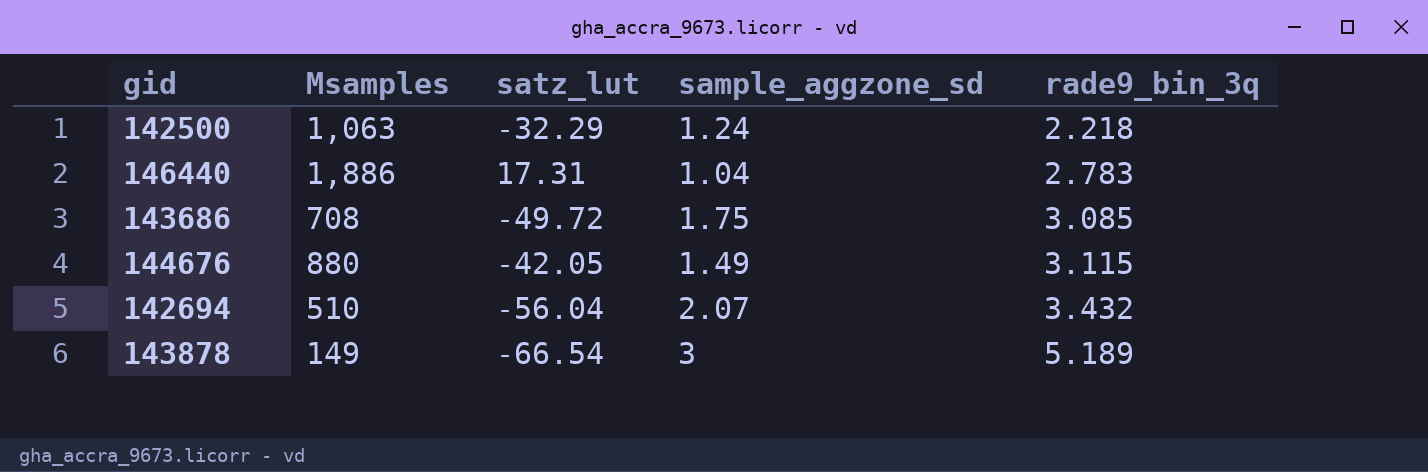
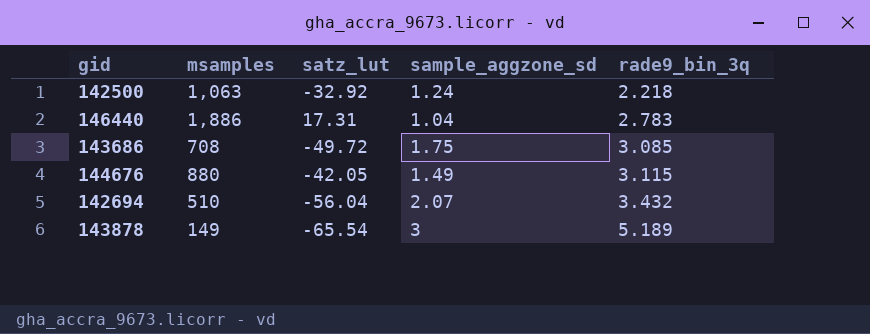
column name: Msamples -> msamples
142500 | satz_lut: -32.29 -> -32.92
143878 | satz_lut: -66.54 -> -65.54

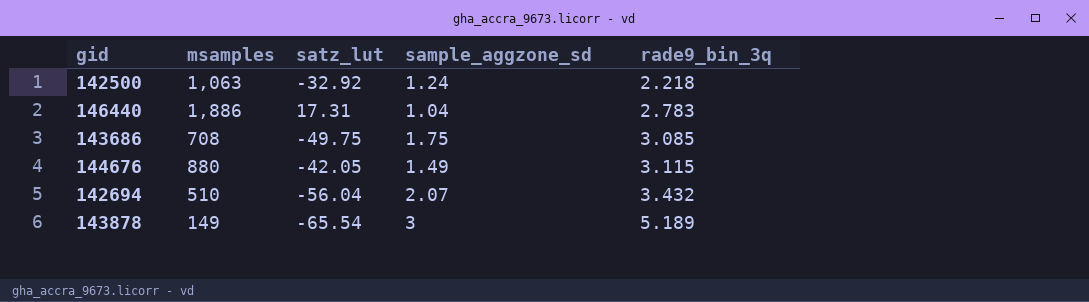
143686 | satz_lut: -49.72 -> -49.75

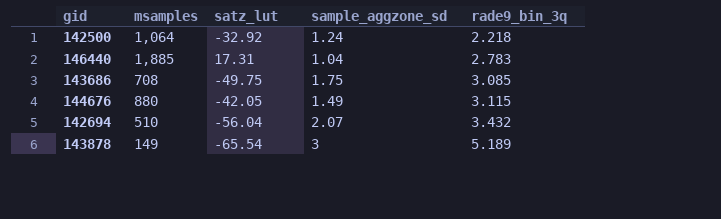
142500 | msamples: 1,063 -> 1,064
146440 | msamples: 1,886 -> 1,885

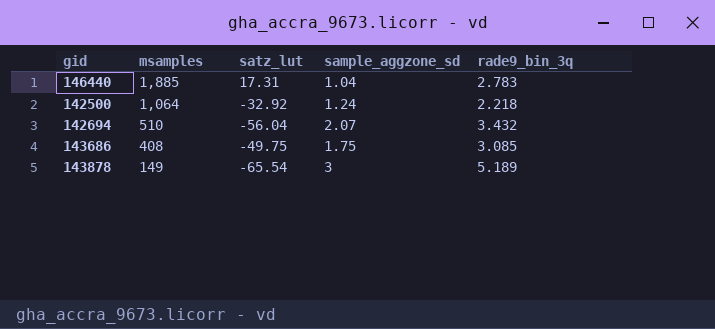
row order: rade9_bin_3q ascending -> msamples descending
row 144676: 880 | -42.05 | 1.49 | 3.115 -> none
143686 | msamples: 708 -> 408

